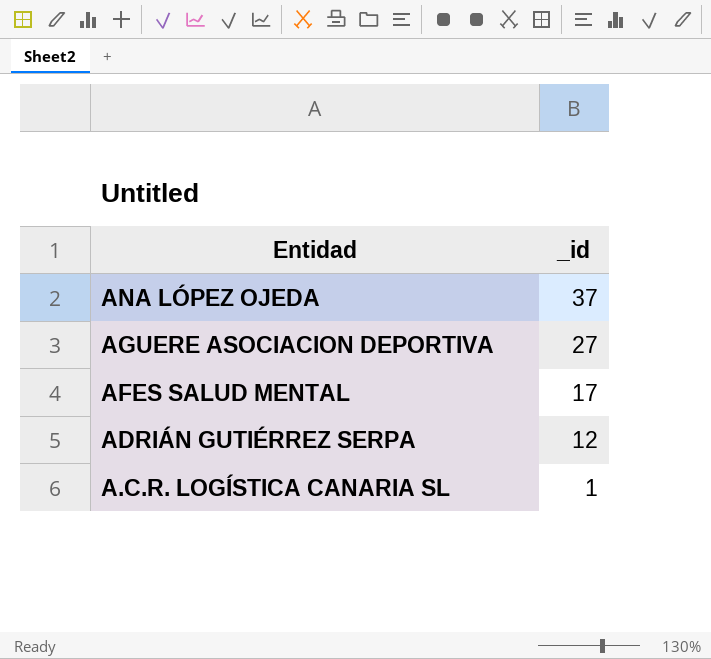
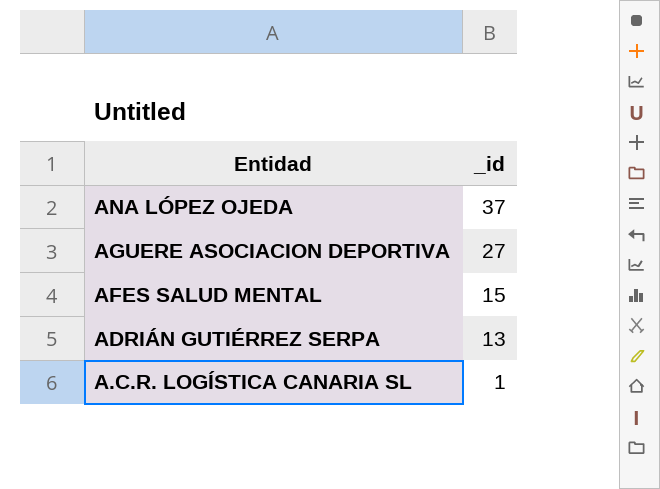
AFES SALUD MENTAL | _id: 17 -> 15
ADRIÁN GUTIÉRREZ SERPA | _id: 12 -> 13

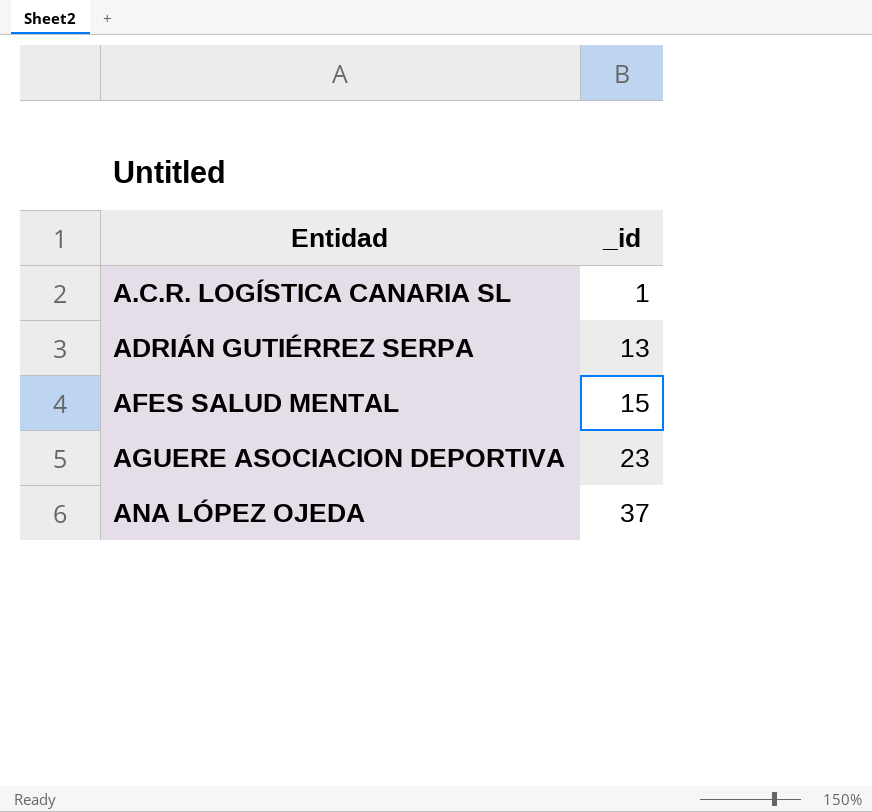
row order: Entidad descending -> Entidad ascending
AGUERE ASOCIACION DEPORTIVA | _id: 27 -> 23

